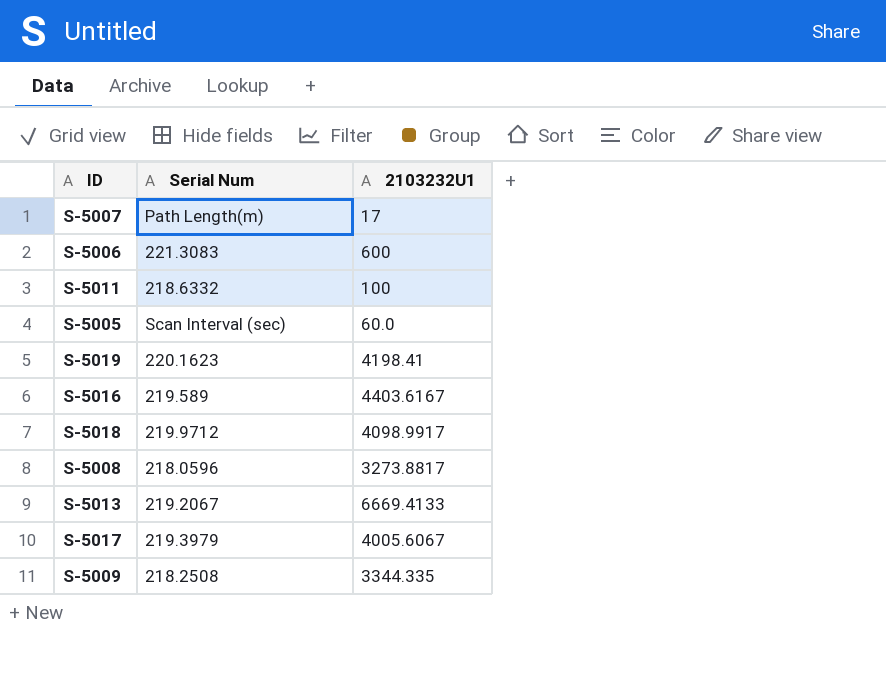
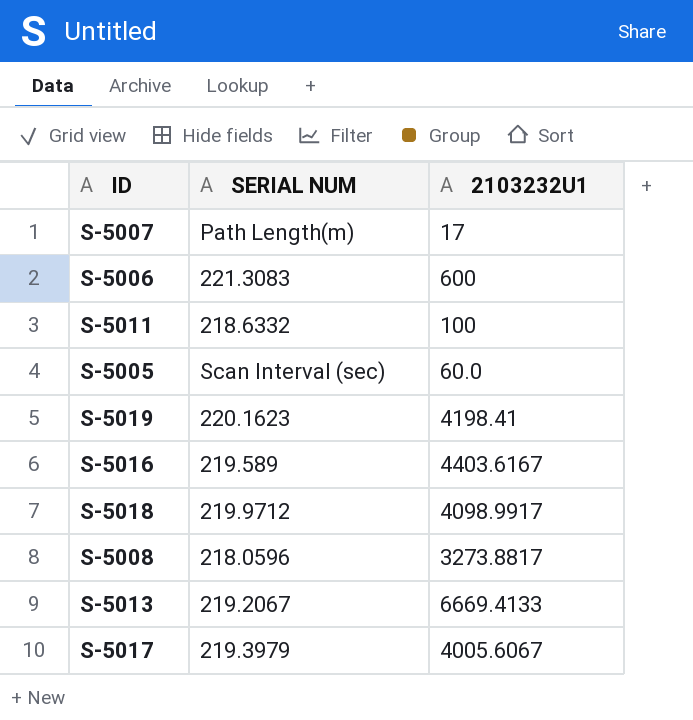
column name: Serial Num -> SERIAL NUM
row S-5009: 218.2508 | 3344.335 -> none

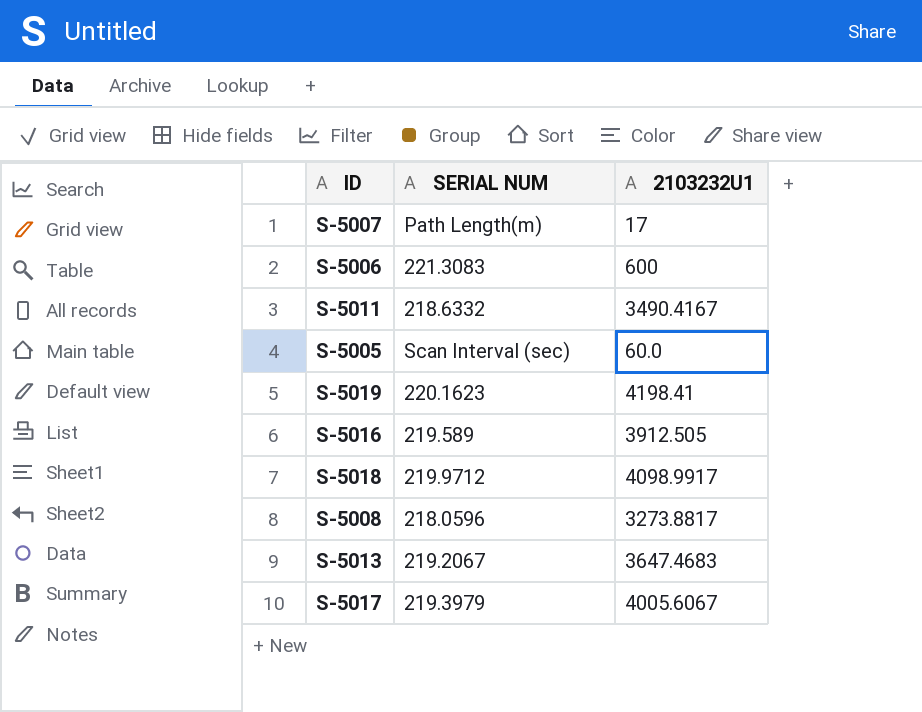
S-5011 | 2103232U1: 100 -> 3490.4167
S-5016 | 2103232U1: 4403.6167 -> 3912.505
S-5013 | 2103232U1: 6669.4133 -> 3647.4683

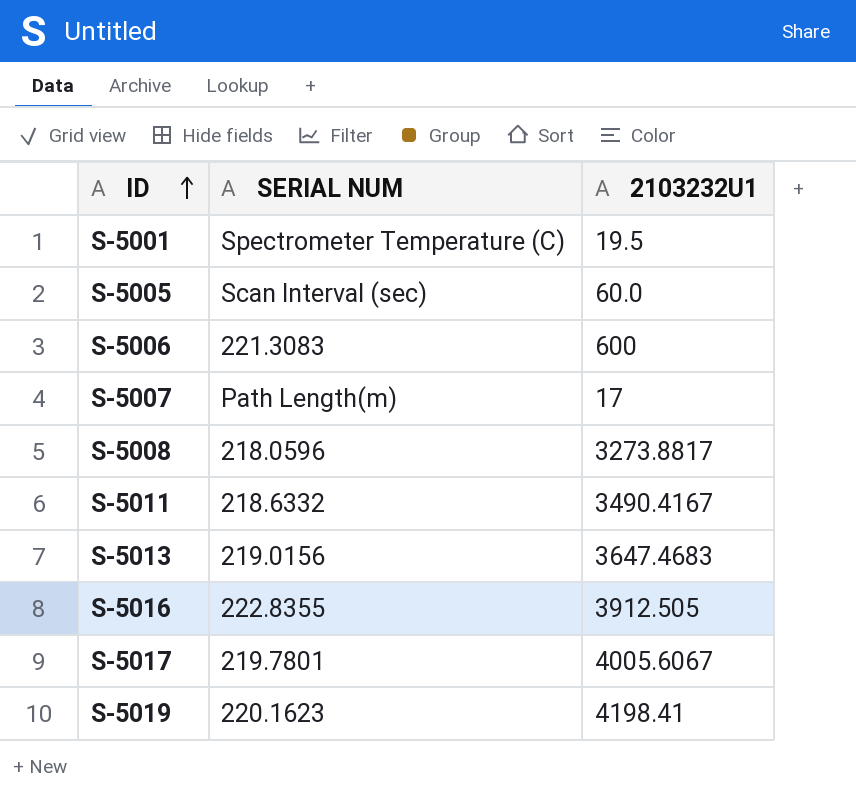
row order: none -> ID ascending
row S-5018: 219.9712 | 4098.9917 -> none
row S-5001: none -> Spectrometer Temperature (C) | 19.5
S-5013 | SERIAL NUM: 219.2067 -> 219.0156
S-5016 | SERIAL NUM: 219.589 -> 222.8355
S-5017 | SERIAL NUM: 219.3979 -> 219.7801

